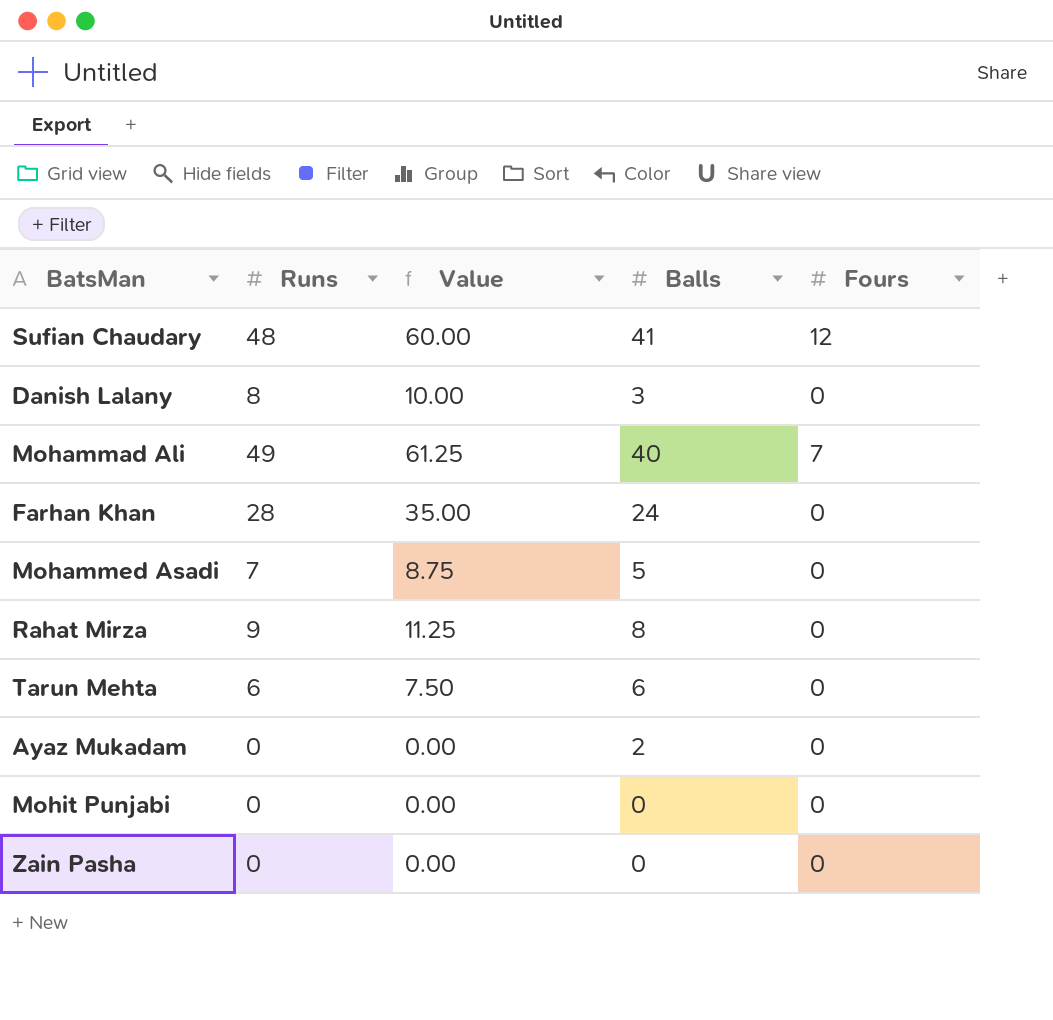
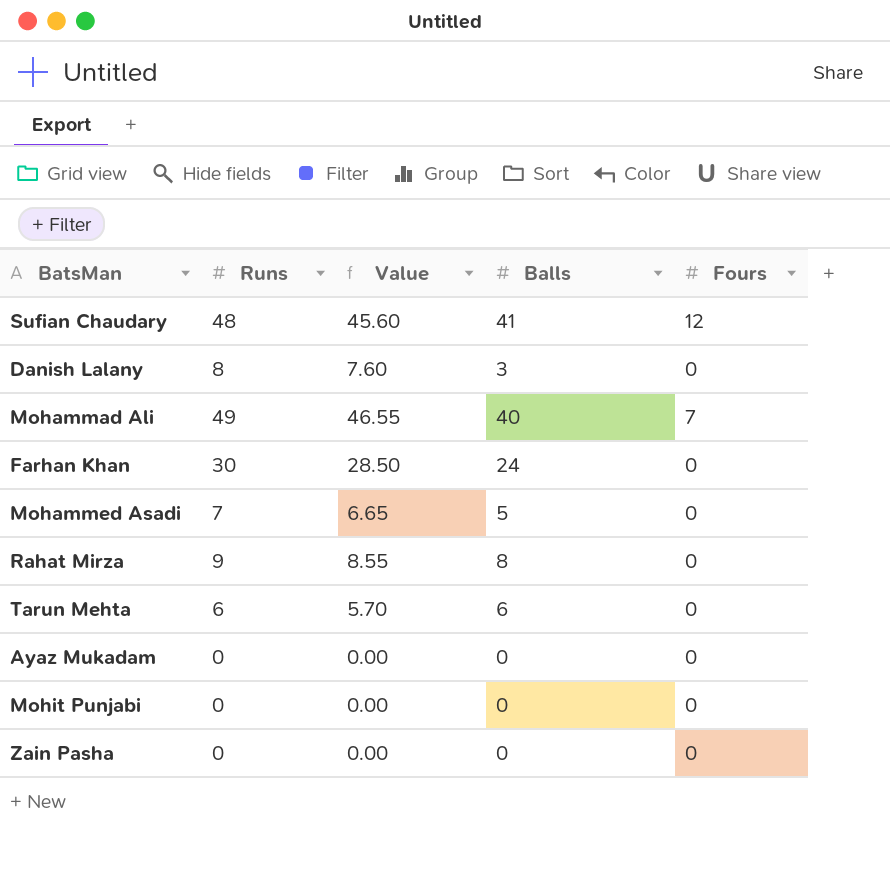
column Value | formula: [Runs] * 1.25 -> [Runs] * 0.95
Farhan Khan | Runs: 28 -> 30
Ayaz Mukadam | Balls: 2 -> 0

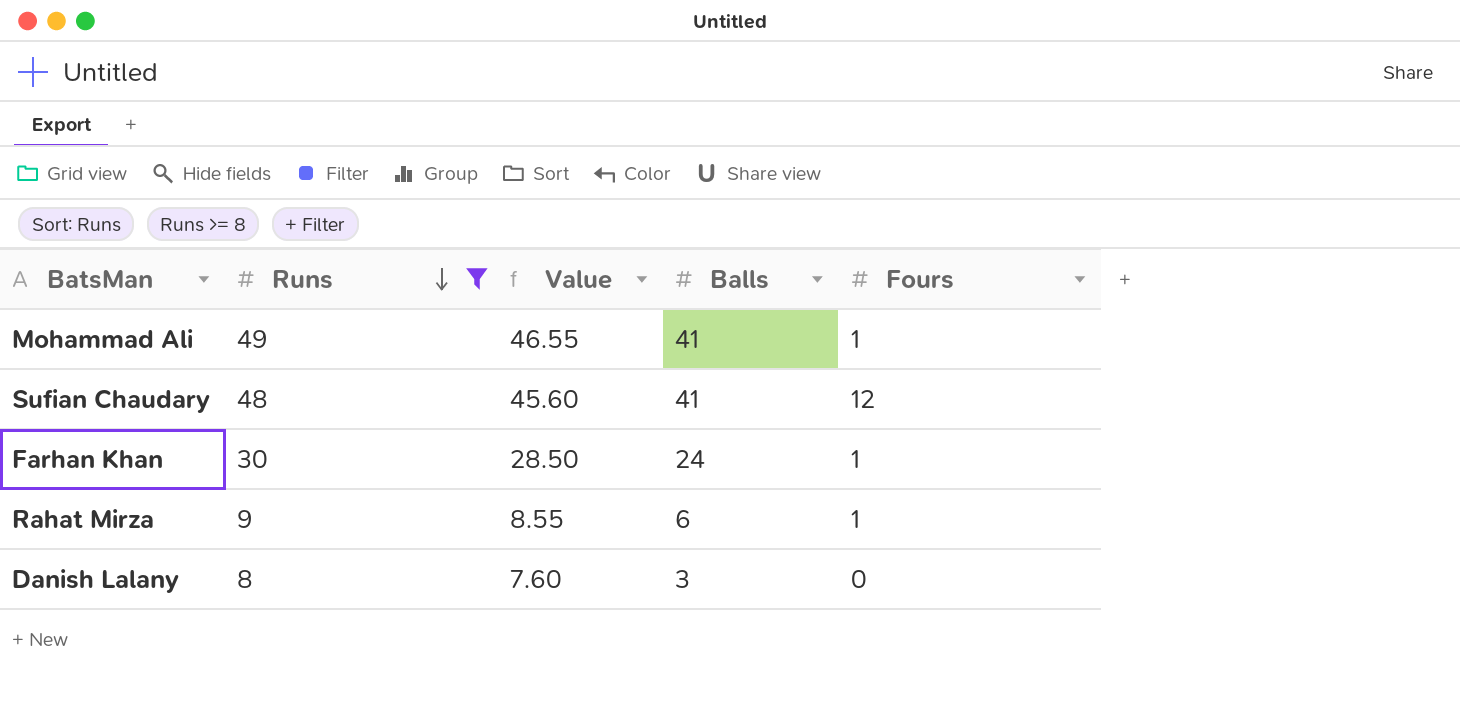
filter: none -> Runs >= 8
row order: none -> Runs descending
Mohammad Ali | Balls: 40 -> 41
Mohammad Ali | Fours: 7 -> 1
Farhan Khan | Fours: 0 -> 1
Rahat Mirza | Balls: 8 -> 6
Rahat Mirza | Fours: 0 -> 1

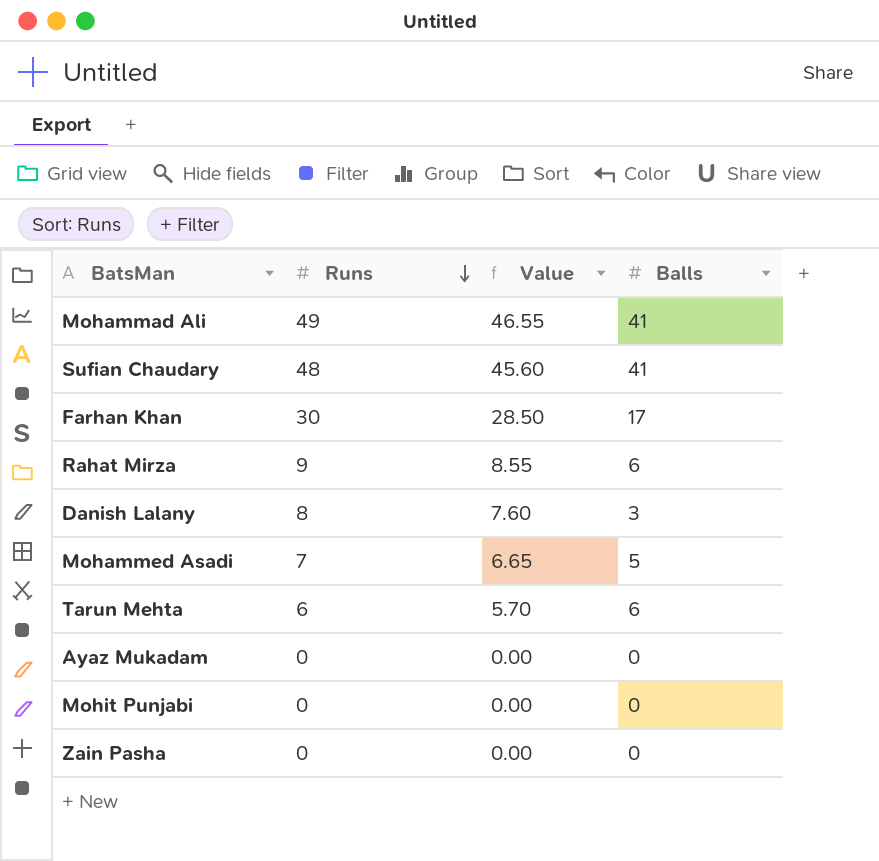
filter: Runs >= 8 -> none
column Fours | position: 5 -> none
Farhan Khan | Balls: 24 -> 17

